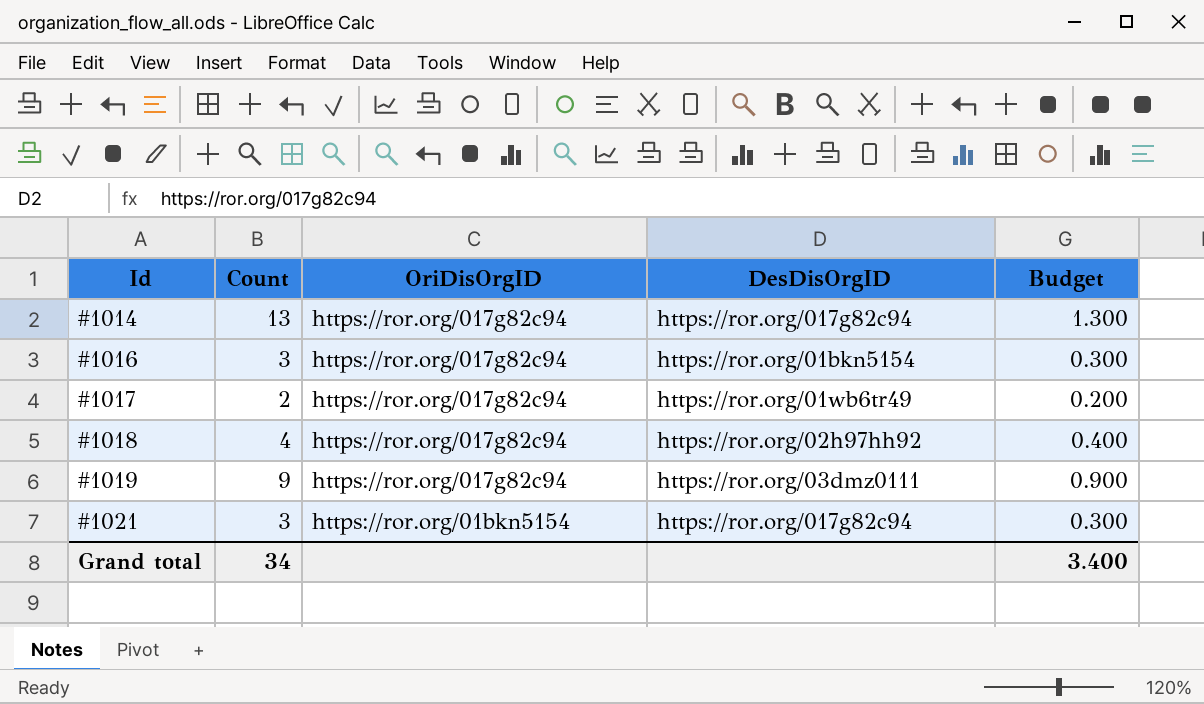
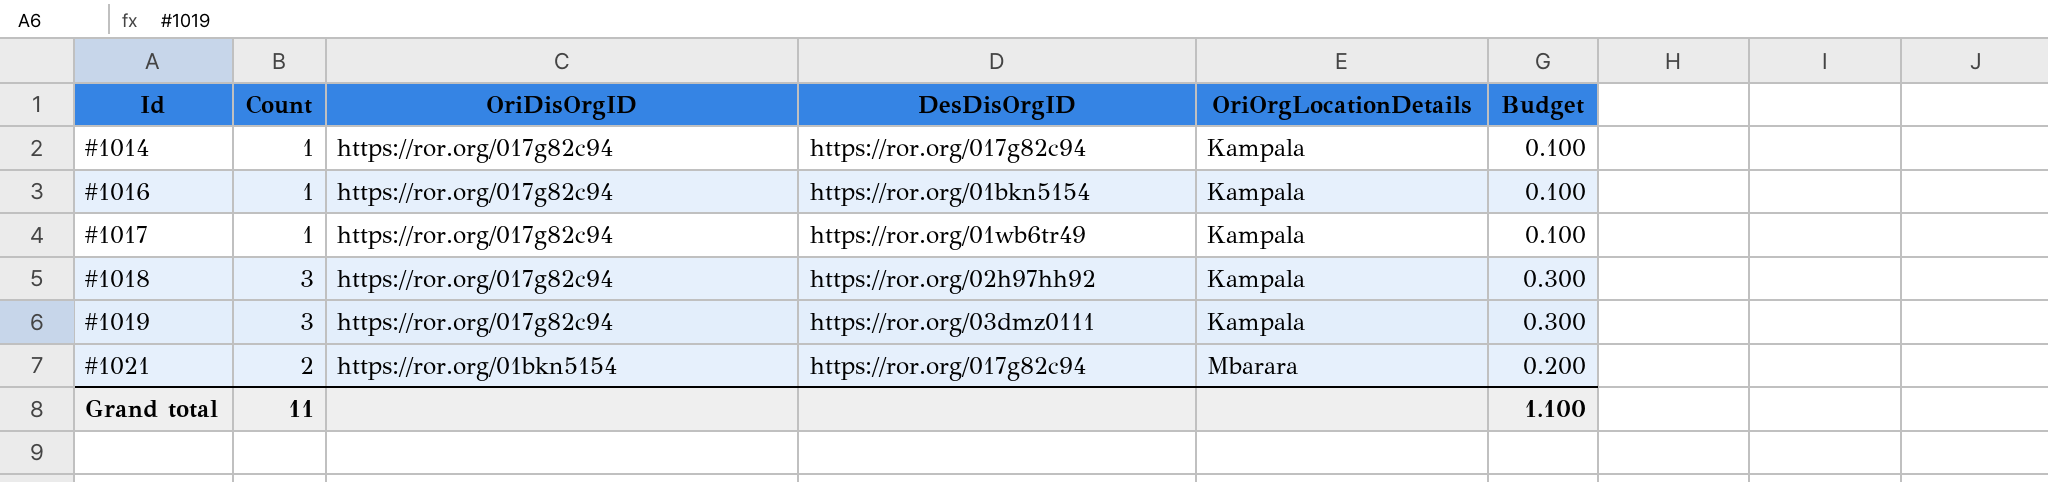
column OriOrgLocationDetails | position: none -> 5
#1014 | Count: 13 -> 1
#1014 | Budget: 1.300 -> 0.100
#1016 | Count: 3 -> 1
#1016 | Budget: 0.300 -> 0.100
#1017 | Count: 2 -> 1
#1017 | Budget: 0.200 -> 0.100
#1018 | Count: 4 -> 3
#1018 | Budget: 0.400 -> 0.300
#1019 | Count: 9 -> 3
#1019 | Budget: 0.900 -> 0.300
#1021 | Count: 3 -> 2
#1021 | Budget: 0.300 -> 0.200
Grand total | Count: 34 -> 11
Grand total | Budget: 3.400 -> 1.100

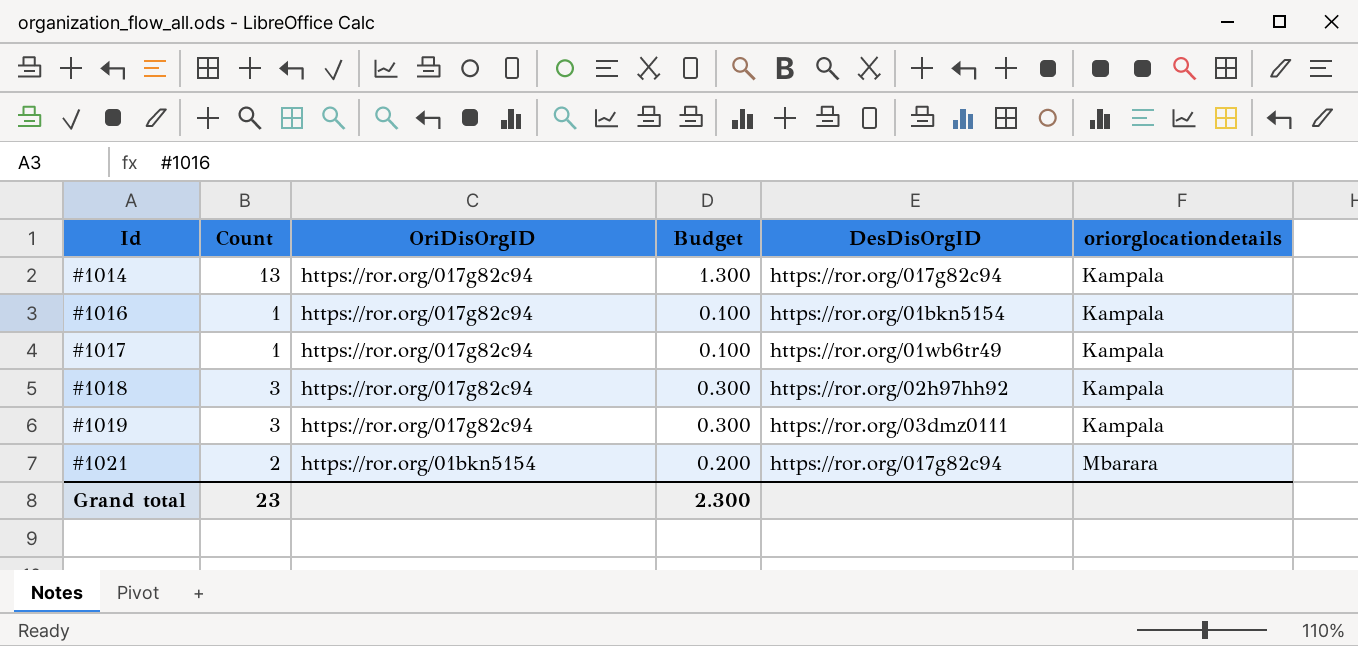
column Budget | position: 6 -> 4
column name: OriOrgLocationDetails -> oriorglocationdetails
#1014 | Count: 1 -> 13
#1014 | Budget: 0.100 -> 1.300
Grand total | Count: 11 -> 23
Grand total | Budget: 1.100 -> 2.300

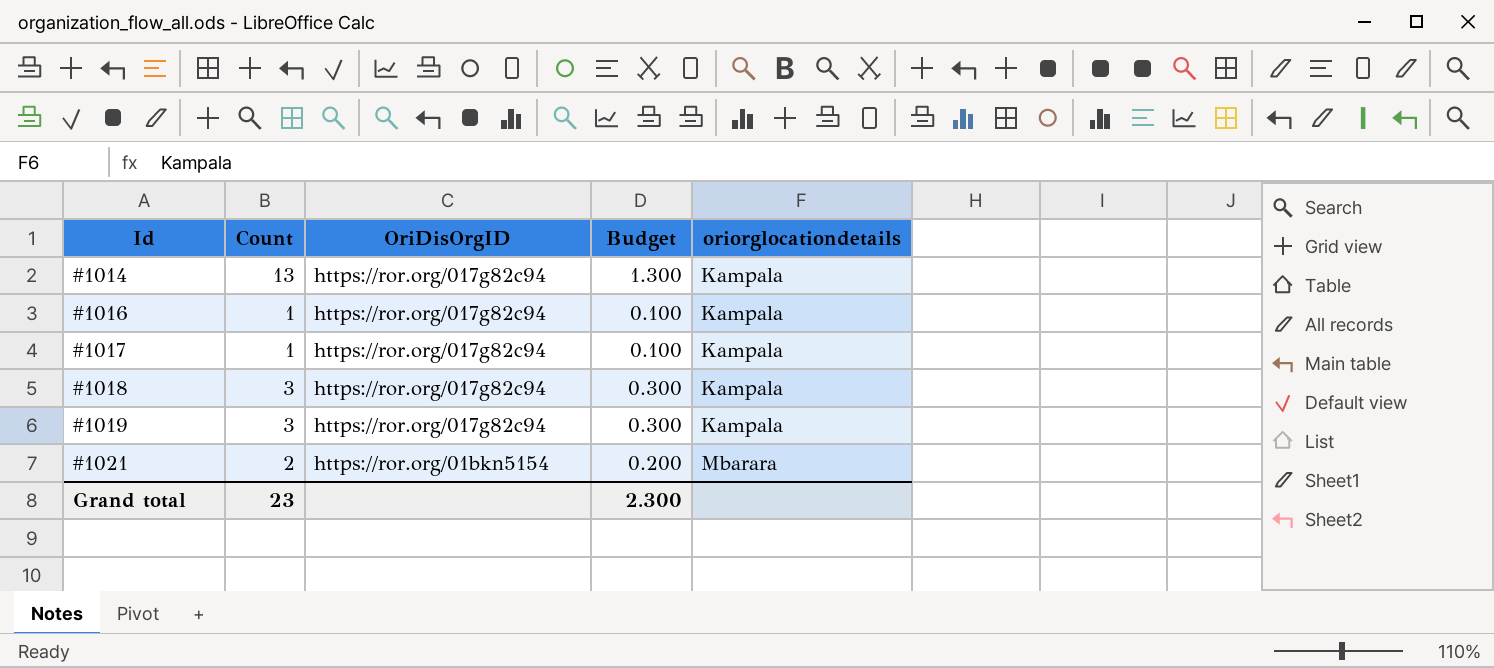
column DesDisOrgID | position: 5 -> none

